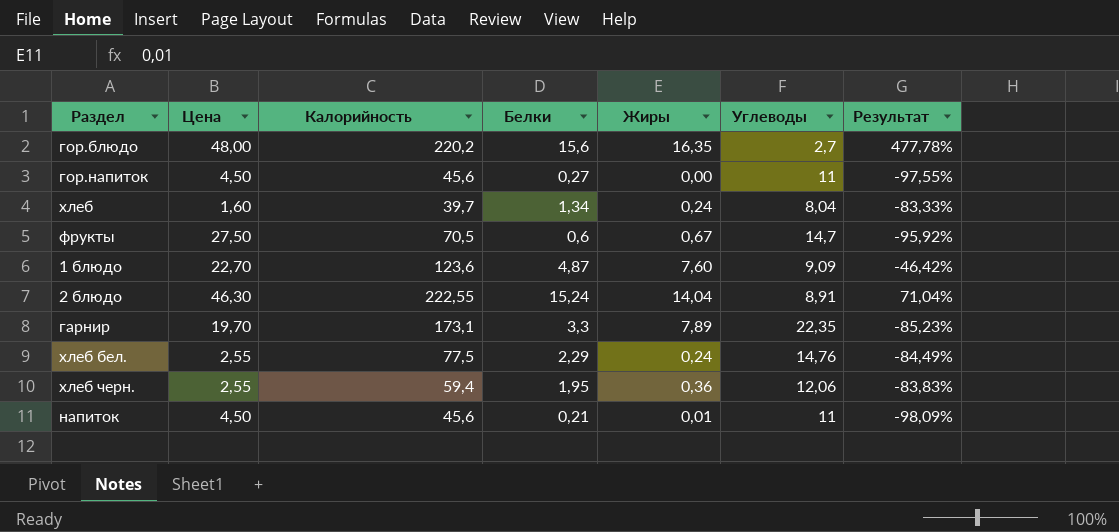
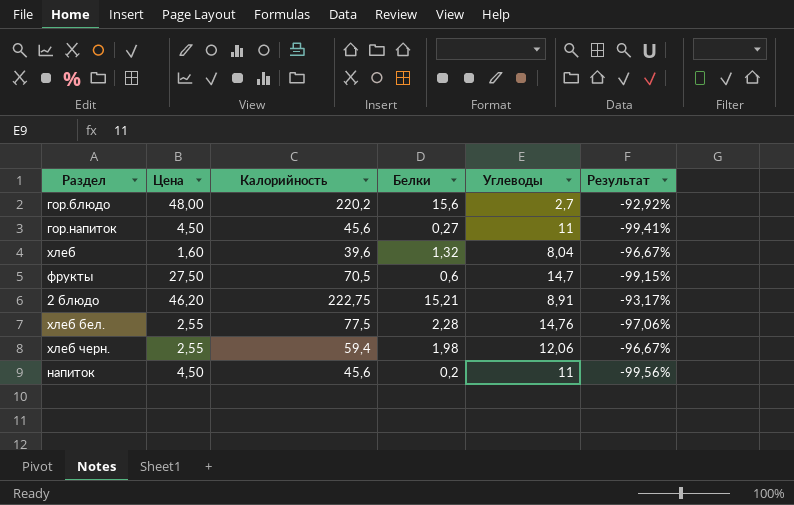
column Жиры | position: 5 -> none
column Результат | formula: ([Белки] - [Углеводы]) / [Углеводы] -> ([Белки] - [Калорийность]) / [Калорийность]
row 1 блюдо: 22,70 | 123,6 | 4,87 | 7,60 | 9,09 | -46,42% -> none
row гарнир: 19,70 | 173,1 | 3,3 | 7,89 | 22,35 | -85,23% -> none
хлеб | Калорийность: 39,7 -> 39,6
хлеб | Белки: 1,34 -> 1,32
2 блюдо | Цена: 46,30 -> 46,20
2 блюдо | Калорийность: 222,55 -> 222,75
2 блюдо | Белки: 15,24 -> 15,21
хлеб бел. | Белки: 2,29 -> 2,28
хлеб черн. | Белки: 1,95 -> 1,98
напиток | Белки: 0,21 -> 0,2

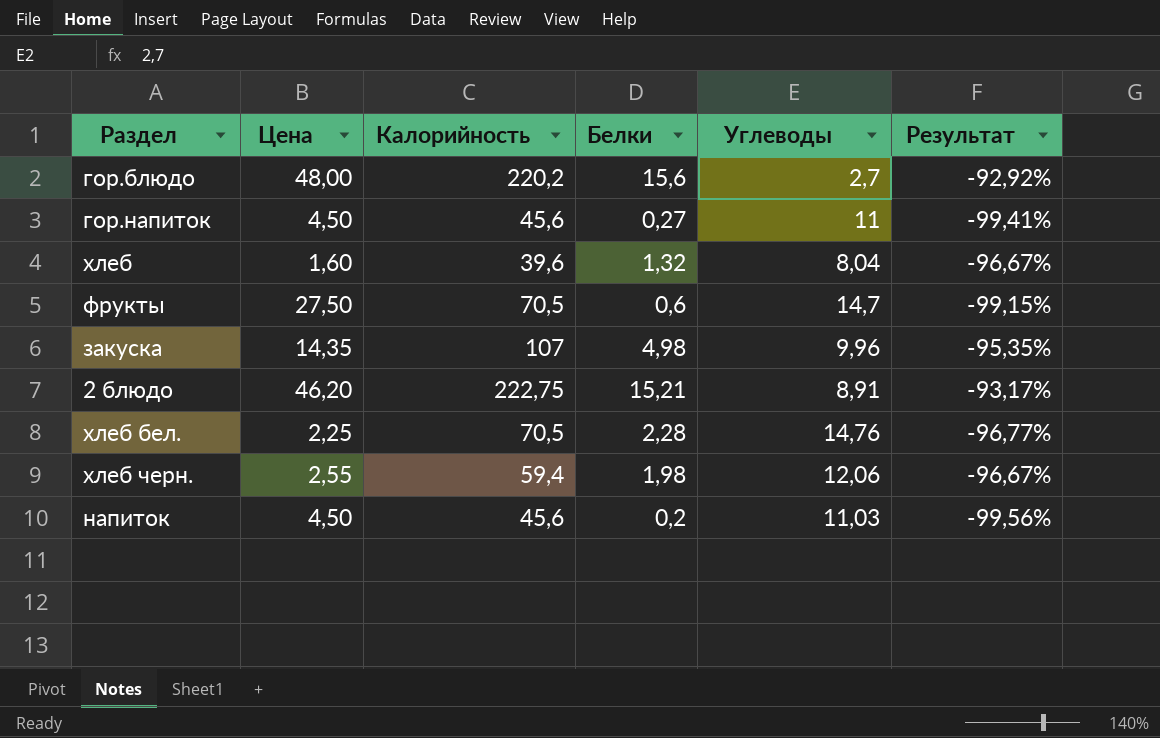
row закуска: none -> 14,35 | 107 | 4,98 | 9,96 | -95,35%
хлеб бел. | Цена: 2,55 -> 2,25
хлеб бел. | Калорийность: 77,5 -> 70,5
хлеб бел. | Результат: -97,06% -> -96,77%
напиток | Углеводы: 11 -> 11,03

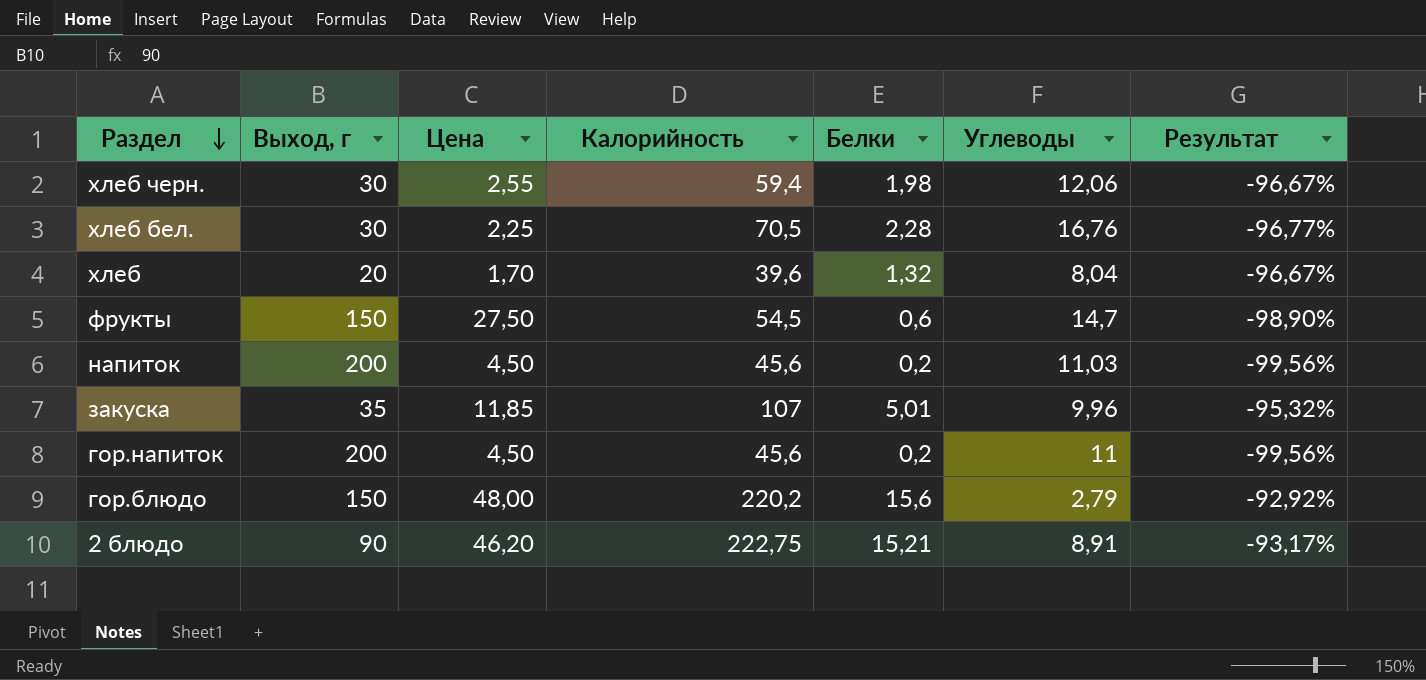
row order: none -> Раздел descending
column Выход, г | position: none -> 2
хлеб бел. | Углеводы: 14,76 -> 16,76
хлеб | Цена: 1,60 -> 1,70
фрукты | Калорийность: 70,5 -> 54,5
фрукты | Результат: -99,15% -> -98,90%
закуска | Цена: 14,35 -> 11,85
закуска | Белки: 4,98 -> 5,01
закуска | Результат: -95,35% -> -95,32%
гор.напиток | Белки: 0,27 -> 0,2
гор.напиток | Результат: -99,41% -> -99,56%
гор.блюдо | Углеводы: 2,7 -> 2,79

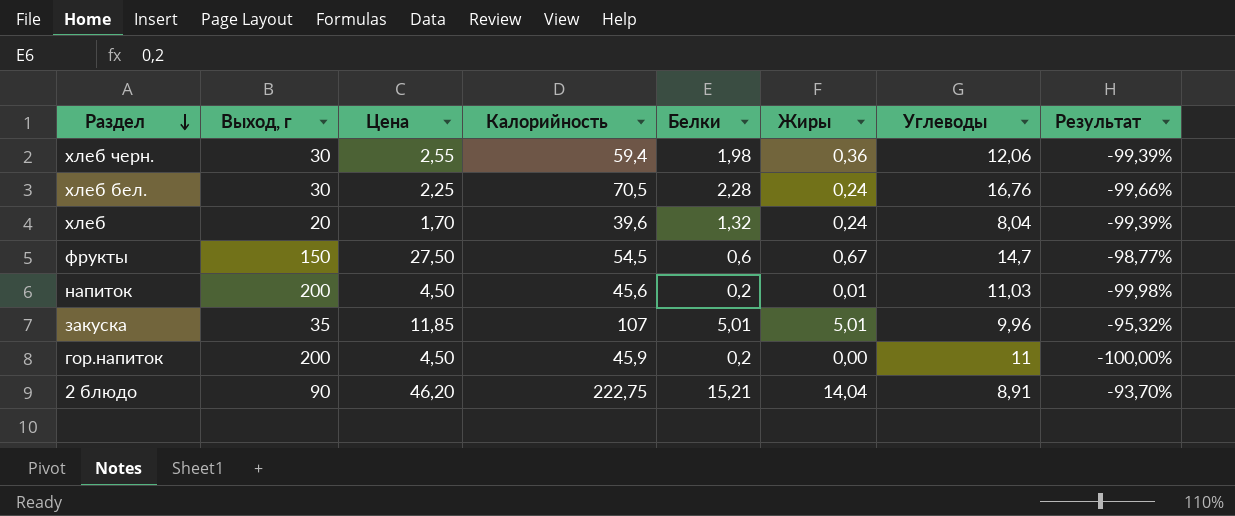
column Жиры | position: none -> 6
column Результат | formula: ([Белки] - [Калорийность]) / [Калорийность] -> ([Жиры] - [Калорийность]) / [Калорийность]
row гор.блюдо: 150 | 48,00 | 220,2 | 15,6 | 2,79 | -92,92% -> none
гор.напиток | Калорийность: 45,6 -> 45,9

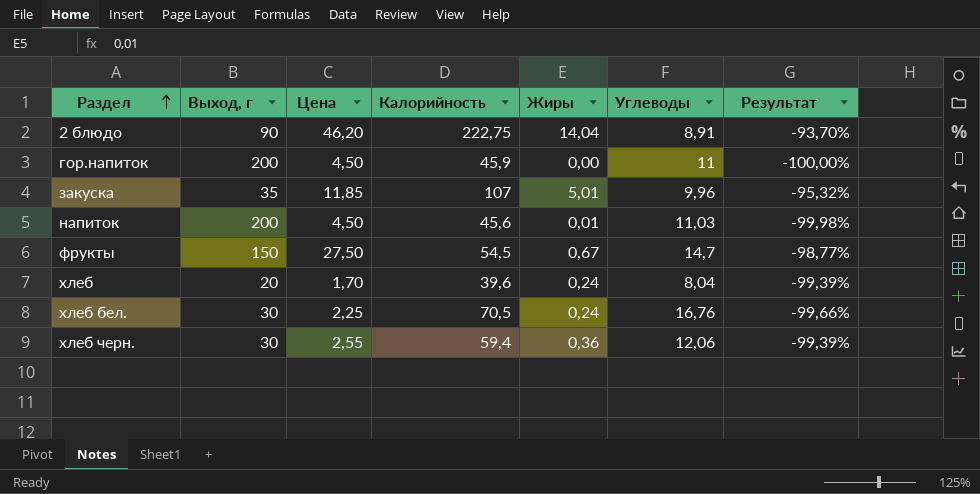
row order: Раздел descending -> Раздел ascending
column Белки | position: 5 -> none

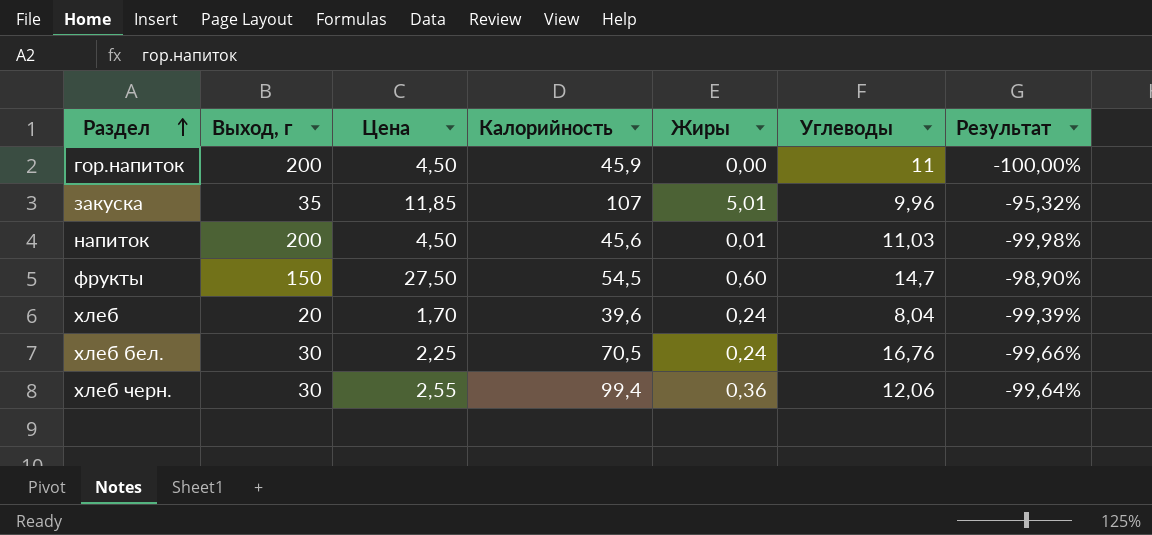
row 2 блюдо: 90 | 46,20 | 222,75 | 14,04 | 8,91 | -93,70% -> none
фрукты | Жиры: 0,67 -> 0,60
фрукты | Результат: -98,77% -> -98,90%
хлеб черн. | Калорийность: 59,4 -> 99,4
хлеб черн. | Результат: -99,39% -> -99,64%

